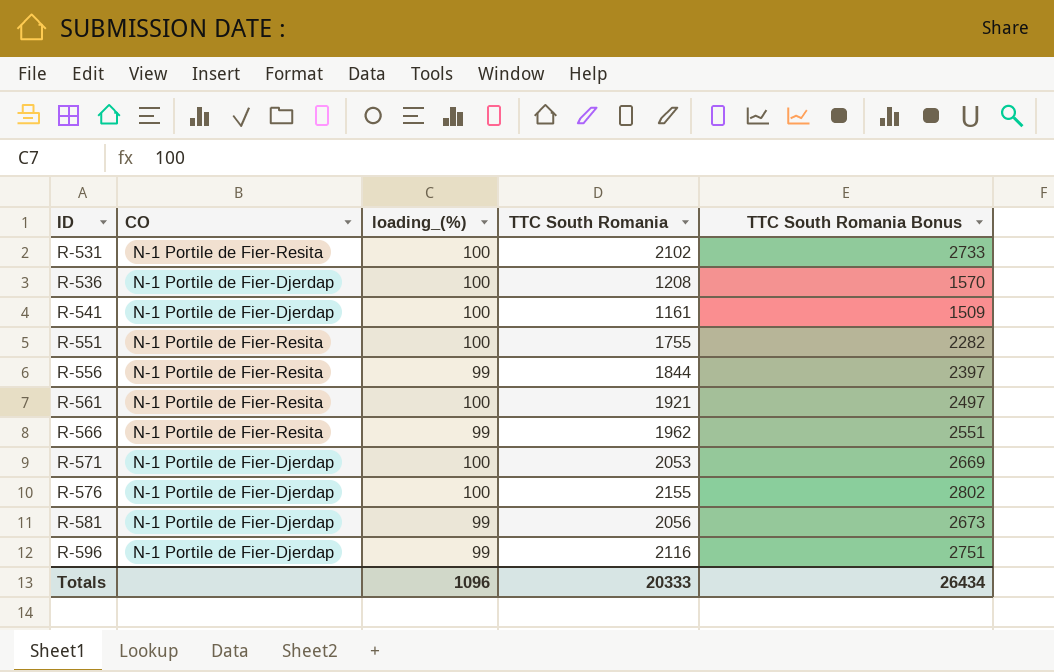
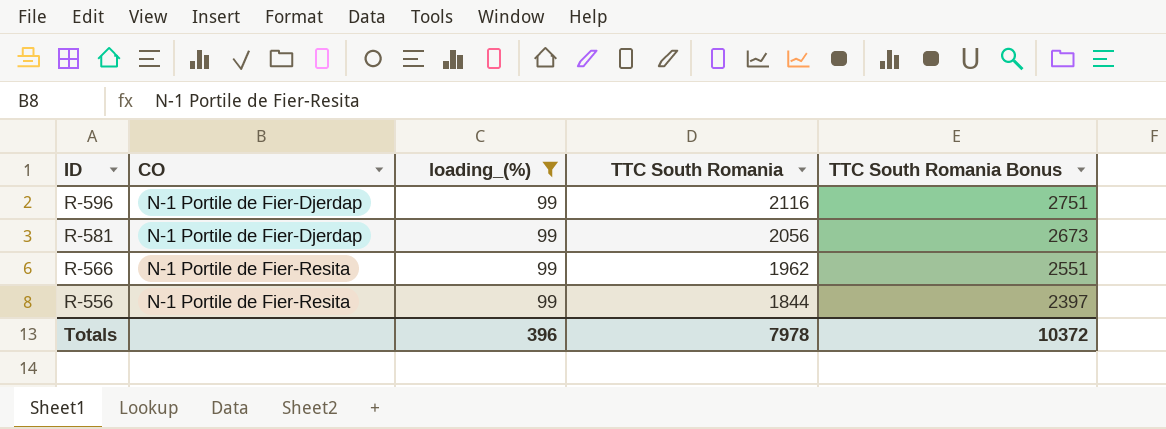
filter: none -> loading_(%) = 99
row order: ID ascending -> ID descending
Totals | loading_(%): 1096 -> 396
Totals | TTC South Romania: 20333 -> 7978
Totals | TTC South Romania Bonus: 26434 -> 10372

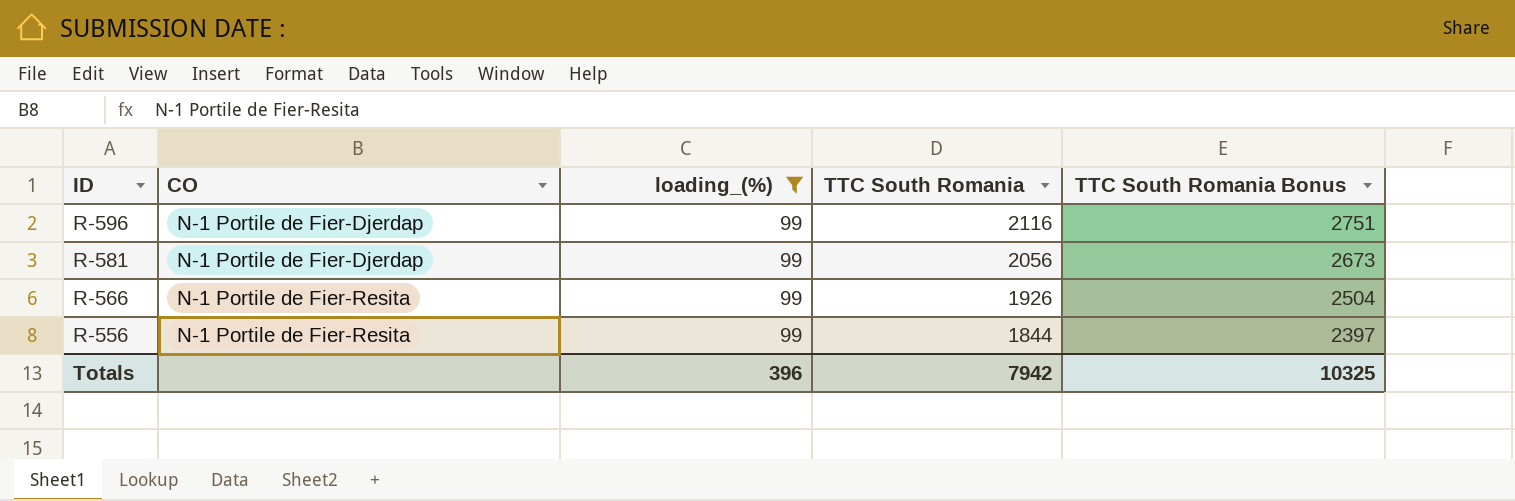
R-566 | TTC South Romania: 1962 -> 1926
R-566 | TTC South Romania Bonus: 2551 -> 2504
Totals | TTC South Romania: 7978 -> 7942
Totals | TTC South Romania Bonus: 10372 -> 10325

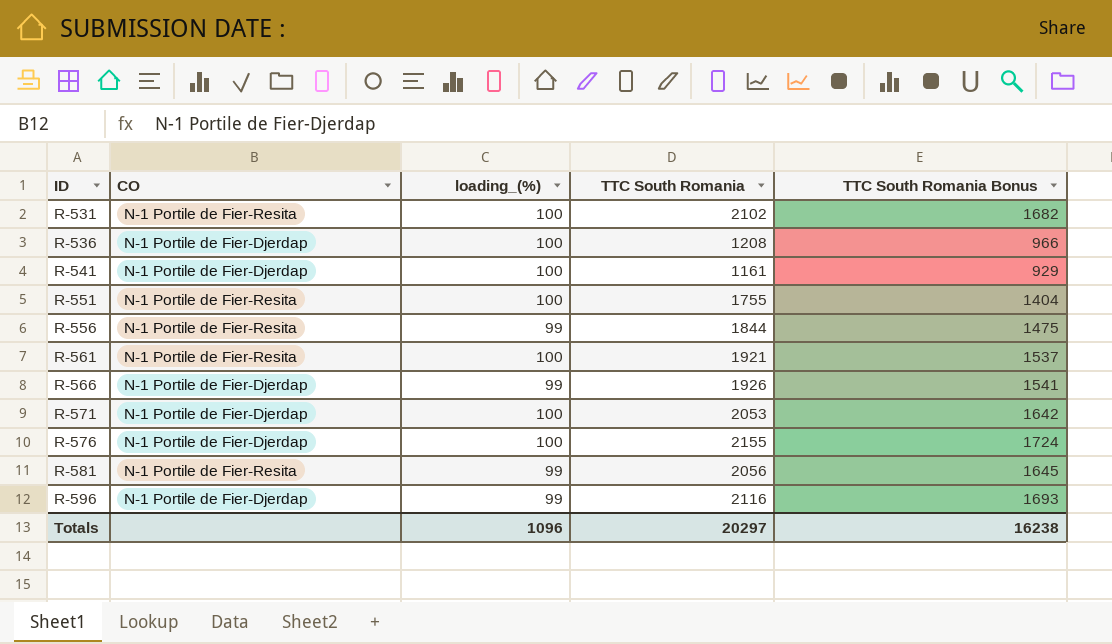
filter: loading_(%) = 99 -> none
row order: ID descending -> ID ascending
column TTC South Romania Bonus | formula: [TTC South Romania] * 1.3 -> [TTC South Romania] * 0.8
R-566 | CO: N-1 Portile de Fier-Resita -> N-1 Portile de Fier-Djerdap
R-581 | CO: N-1 Portile de Fier-Djerdap -> N-1 Portile de Fier-Resita
Totals | loading_(%): 396 -> 1096
Totals | TTC South Romania: 7942 -> 20297
Totals | TTC South Romania Bonus: 10325 -> 16238

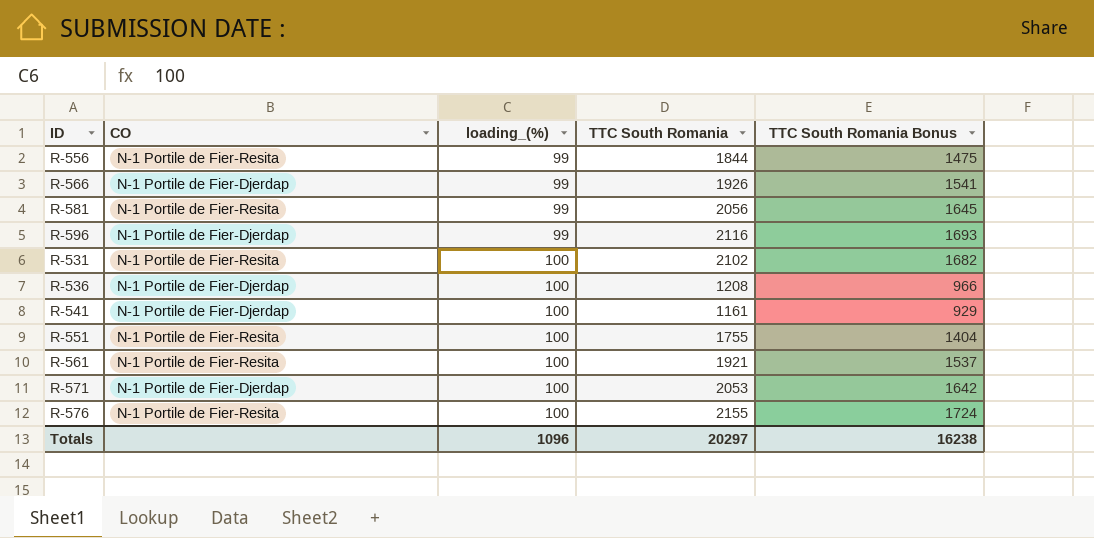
row order: ID ascending -> loading_(%) ascending
R-576 | CO: N-1 Portile de Fier-Djerdap -> N-1 Portile de Fier-Resita

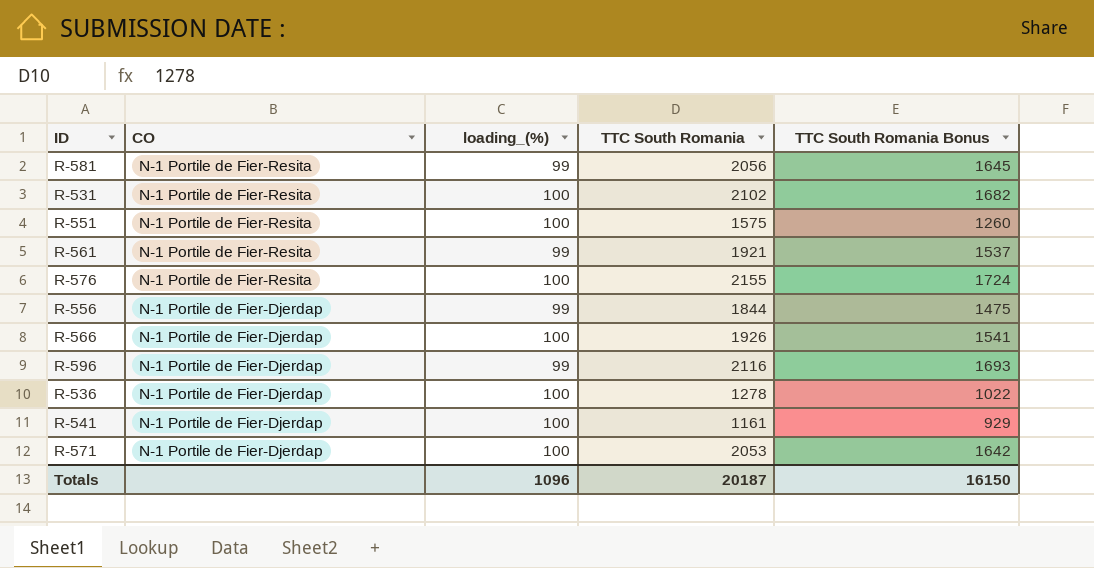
row order: loading_(%) ascending -> CO descending
R-551 | TTC South Romania: 1755 -> 1575
R-551 | TTC South Romania Bonus: 1404 -> 1260
R-561 | loading_(%): 100 -> 99
R-556 | CO: N-1 Portile de Fier-Resita -> N-1 Portile de Fier-Djerdap
R-566 | loading_(%): 99 -> 100
R-536 | TTC South Romania: 1208 -> 1278
R-536 | TTC South Romania Bonus: 966 -> 1022
Totals | TTC South Romania: 20297 -> 20187
Totals | TTC South Romania Bonus: 16238 -> 16150

